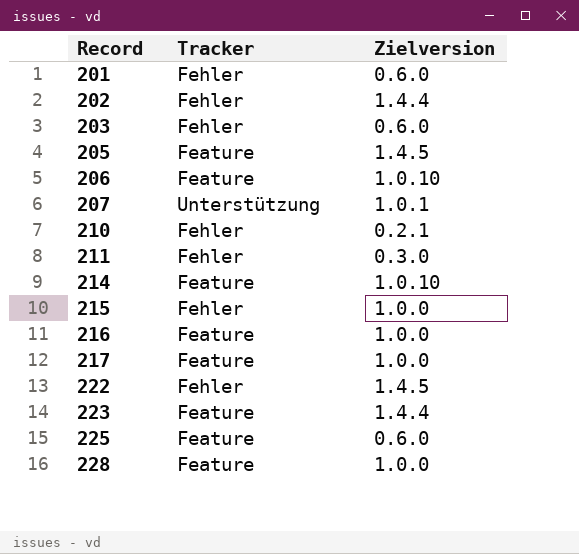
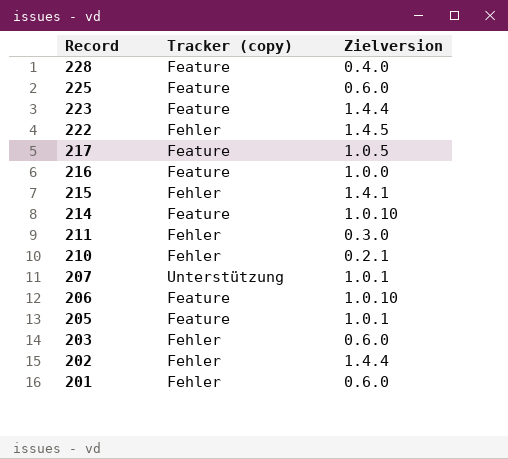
row order: Record ascending -> Record descending
column name: Tracker -> Tracker (copy)
228 | Zielversion: 1.0.0 -> 0.4.0
217 | Zielversion: 1.0.0 -> 1.0.5
215 | Zielversion: 1.0.0 -> 1.4.1
205 | Zielversion: 1.4.5 -> 1.0.1

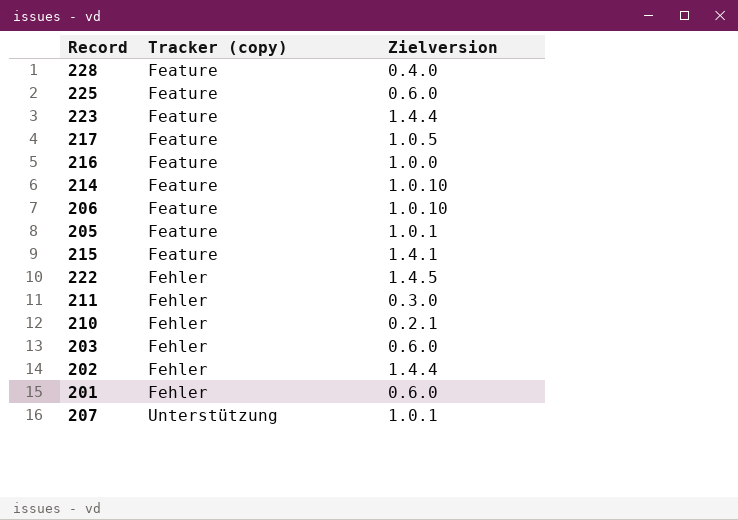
row order: Record descending -> Tracker (copy) ascending
215 | Tracker (copy): Fehler -> Feature

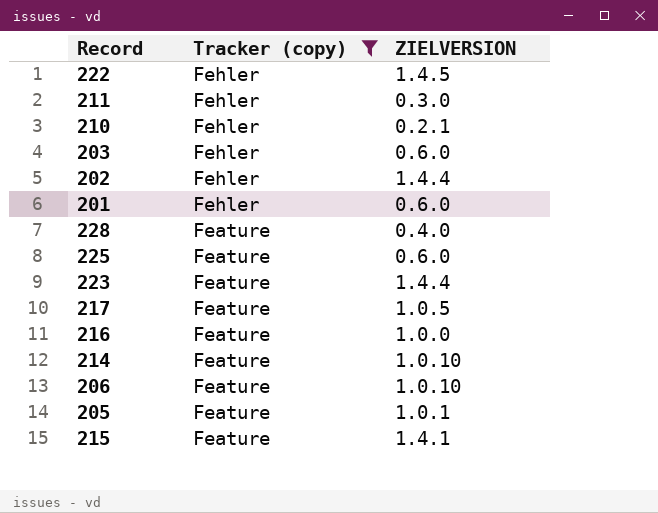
filter: none -> Tracker (copy) != Unterstützung
row order: Tracker (copy) ascending -> Tracker (copy) descending
column name: Zielversion -> ZIELVERSION

